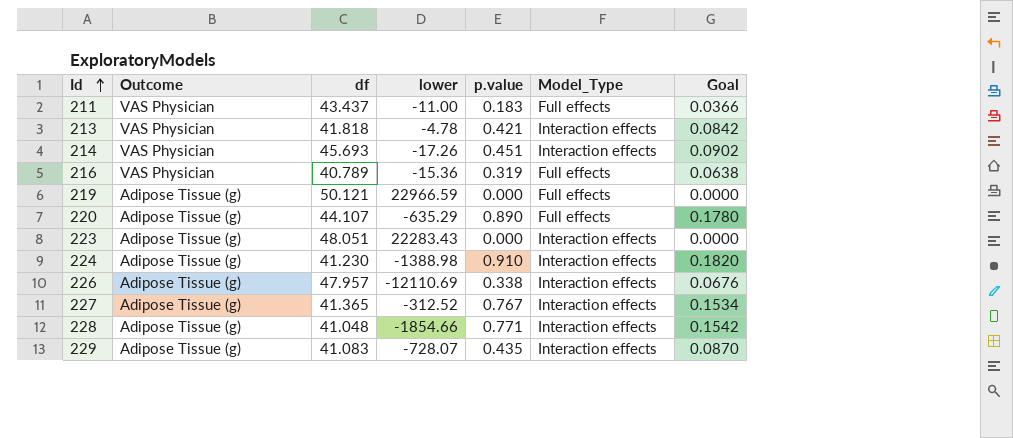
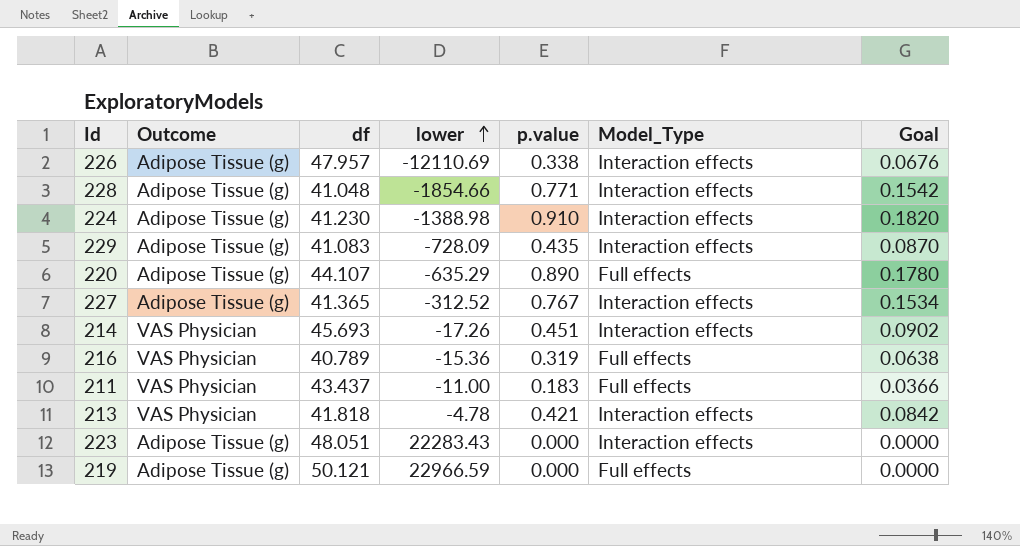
row order: Id ascending -> lower ascending
229 | lower: -728.07 -> -728.09

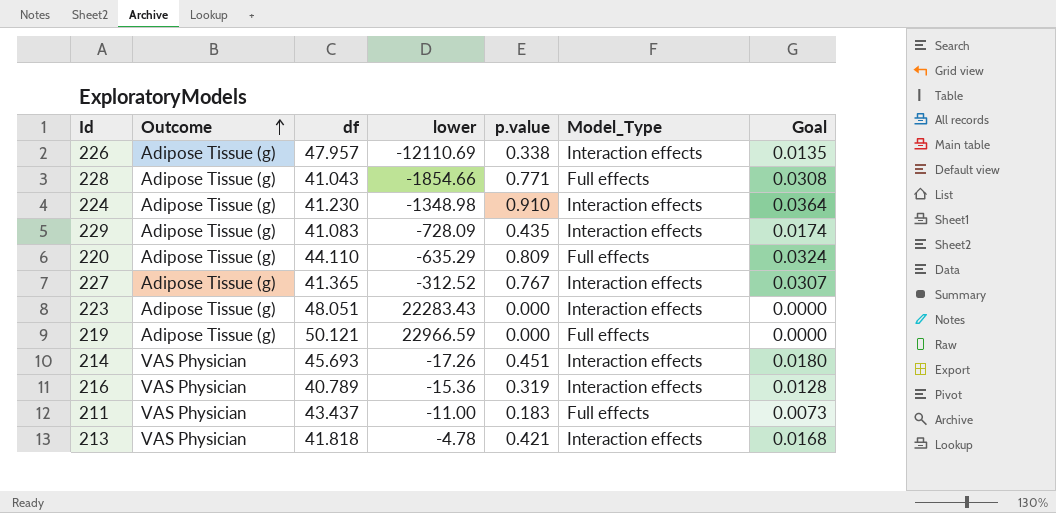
row order: lower ascending -> Outcome ascending
column Goal | formula: [p.value] * 0.2 -> [p.value] * 0.04
228 | df: 41.048 -> 41.043
228 | Model_Type: Interaction effects -> Full effects
224 | lower: -1388.98 -> -1348.98
220 | df: 44.107 -> 44.110
220 | p.value: 0.890 -> 0.809
216 | Model_Type: Full effects -> Interaction effects

